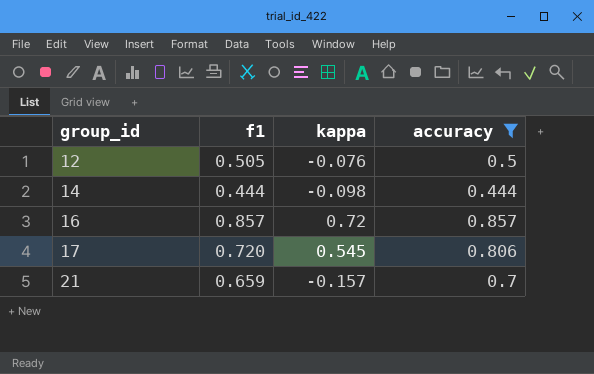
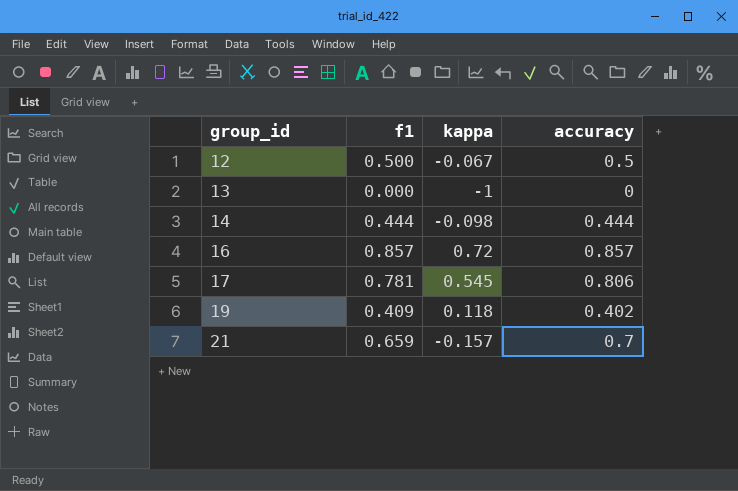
filter: accuracy >= 0.444 -> none
12 | f1: 0.505 -> 0.500
12 | kappa: -0.076 -> -0.067
17 | f1: 0.720 -> 0.781

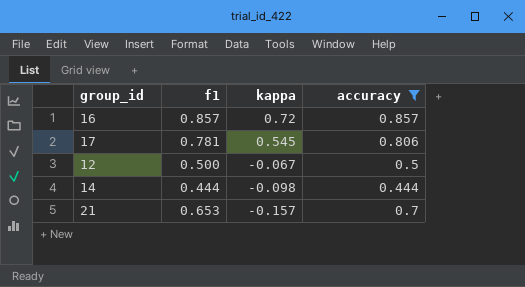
filter: none -> accuracy >= 0.444
row order: group_id ascending -> kappa descending
21 | f1: 0.659 -> 0.653

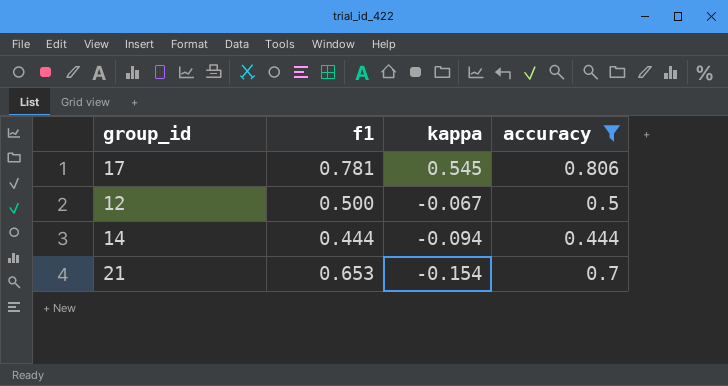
row 16: 0.857 | 0.72 | 0.857 -> none
14 | kappa: -0.098 -> -0.094
21 | kappa: -0.157 -> -0.154

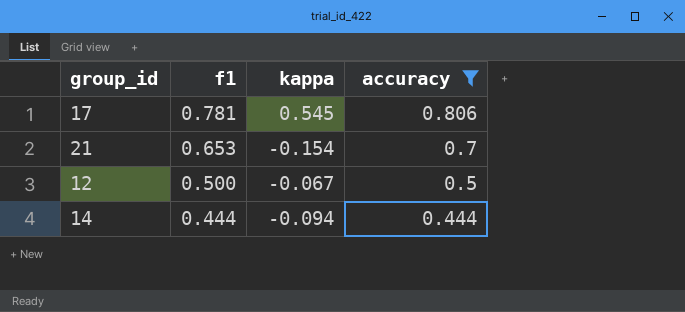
row order: kappa descending -> f1 descending

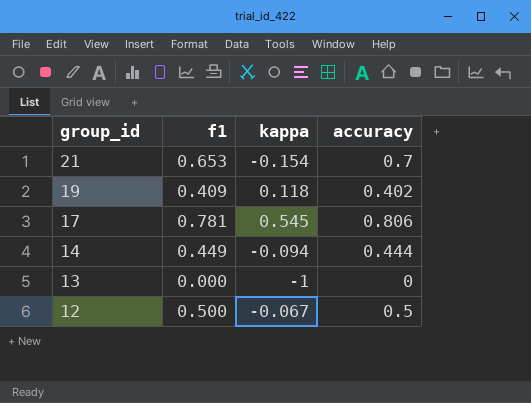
filter: accuracy >= 0.444 -> none
row order: f1 descending -> group_id descending
14 | f1: 0.444 -> 0.449

